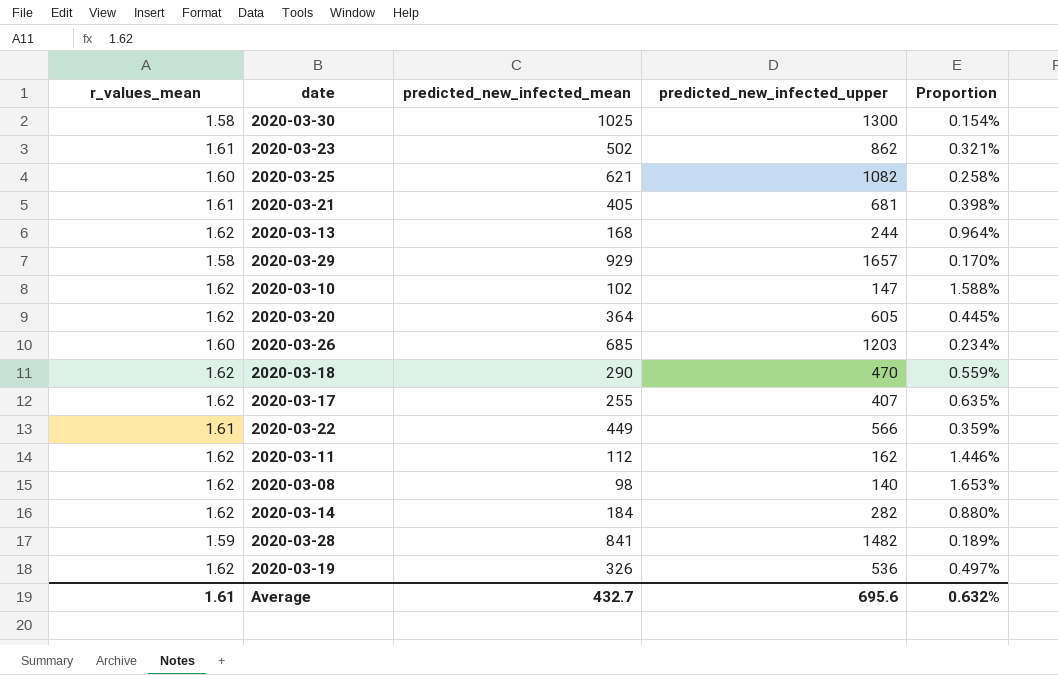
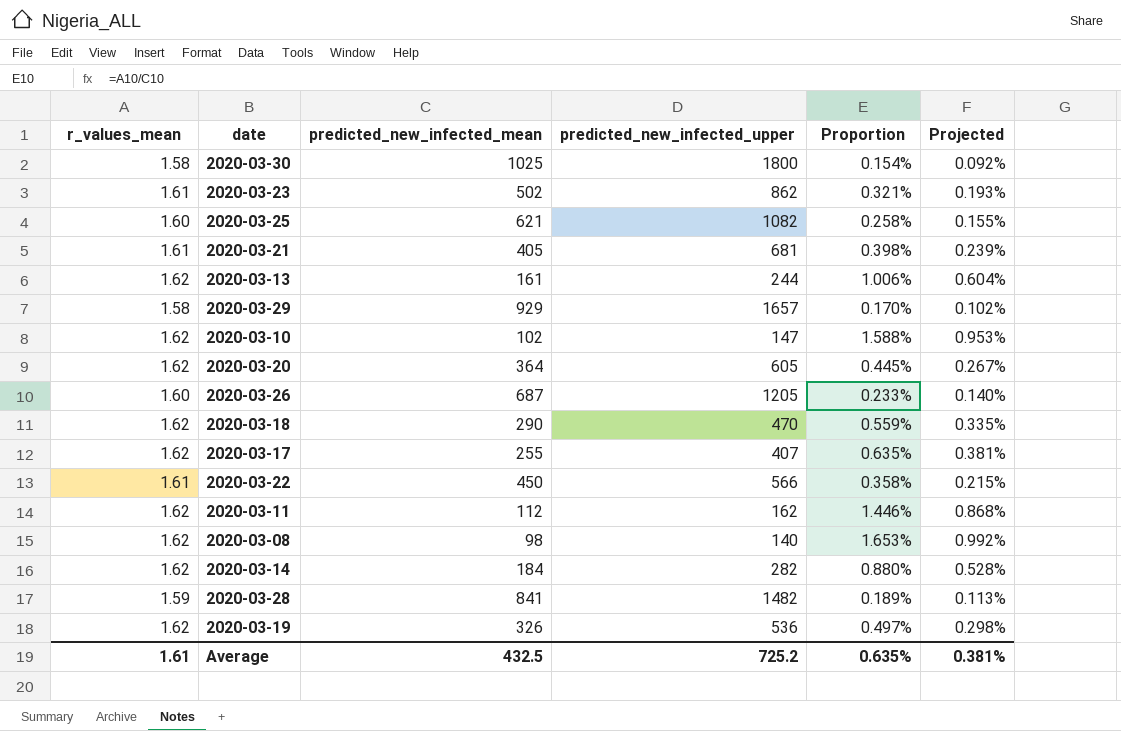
column Projected | formula: none -> [Proportion] * 0.6
2020-03-30 | predicted_new_infected_upper: 1300 -> 1800
2020-03-13 | predicted_new_infected_mean: 168 -> 161
2020-03-13 | Proportion: 0.964% -> 1.006%
2020-03-26 | predicted_new_infected_mean: 685 -> 687
2020-03-26 | predicted_new_infected_upper: 1203 -> 1205
2020-03-26 | Proportion: 0.234% -> 0.233%
2020-03-22 | predicted_new_infected_mean: 449 -> 450
2020-03-22 | Proportion: 0.359% -> 0.358%
Average | predicted_new_infected_mean: 432.7 -> 432.5
Average | predicted_new_infected_upper: 695.6 -> 725.2
Average | Proportion: 0.632% -> 0.635%

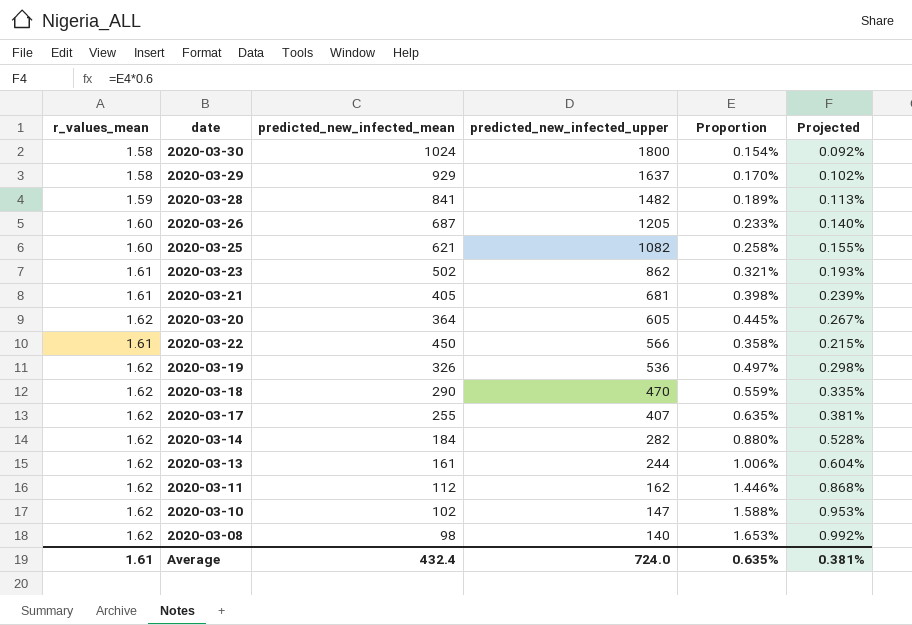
row order: none -> predicted_new_infected_upper descending
2020-03-30 | predicted_new_infected_mean: 1025 -> 1024
2020-03-29 | predicted_new_infected_upper: 1657 -> 1637
Average | predicted_new_infected_mean: 432.5 -> 432.4
Average | predicted_new_infected_upper: 725.2 -> 724.0

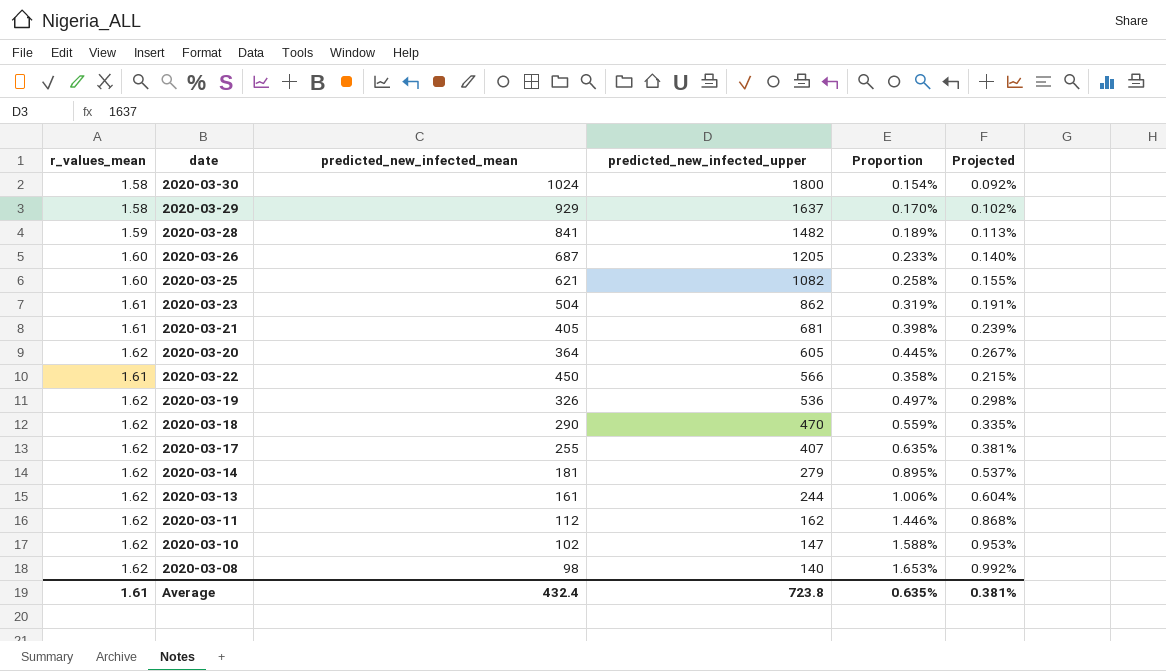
2020-03-23 | predicted_new_infected_mean: 502 -> 504
2020-03-23 | Proportion: 0.321% -> 0.319%
2020-03-23 | Projected: 0.193% -> 0.191%
2020-03-14 | predicted_new_infected_mean: 184 -> 181
2020-03-14 | predicted_new_infected_upper: 282 -> 279
2020-03-14 | Proportion: 0.880% -> 0.895%
2020-03-14 | Projected: 0.528% -> 0.537%
Average | predicted_new_infected_upper: 724.0 -> 723.8

